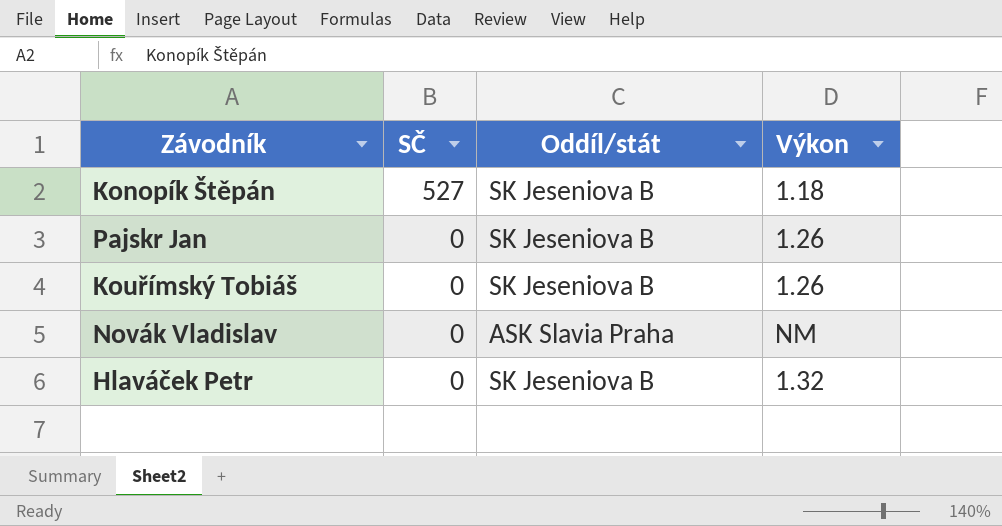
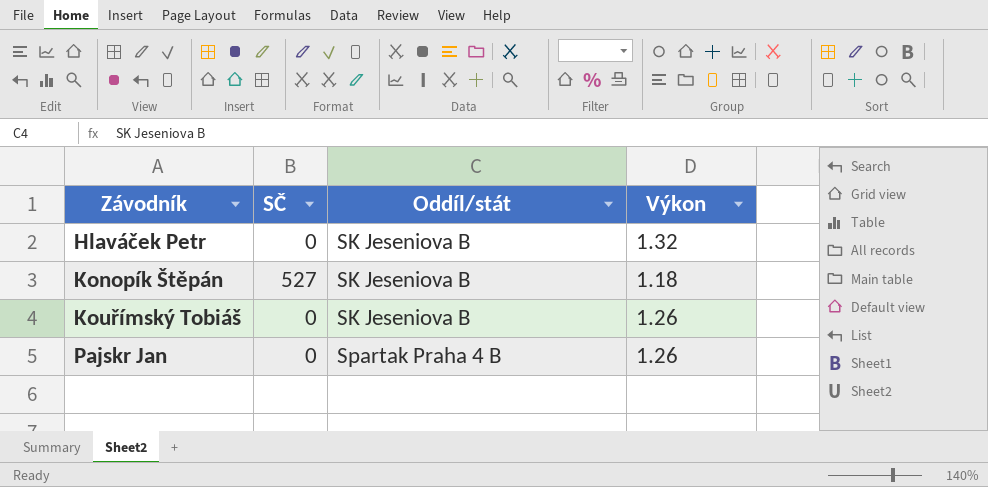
row order: SČ descending -> Závodník ascending
row Novák Vladislav: 0 | ASK Slavia Praha | NM -> none
Pajskr Jan | Oddíl/stát: SK Jeseniova B -> Spartak Praha 4 B

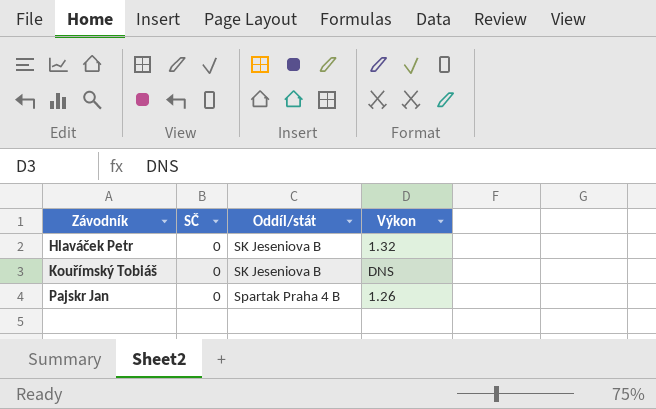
row Konopík Štěpán: 527 | SK Jeseniova B | 1.18 -> none
Kouřímský Tobiáš | Výkon: 1.26 -> DNS

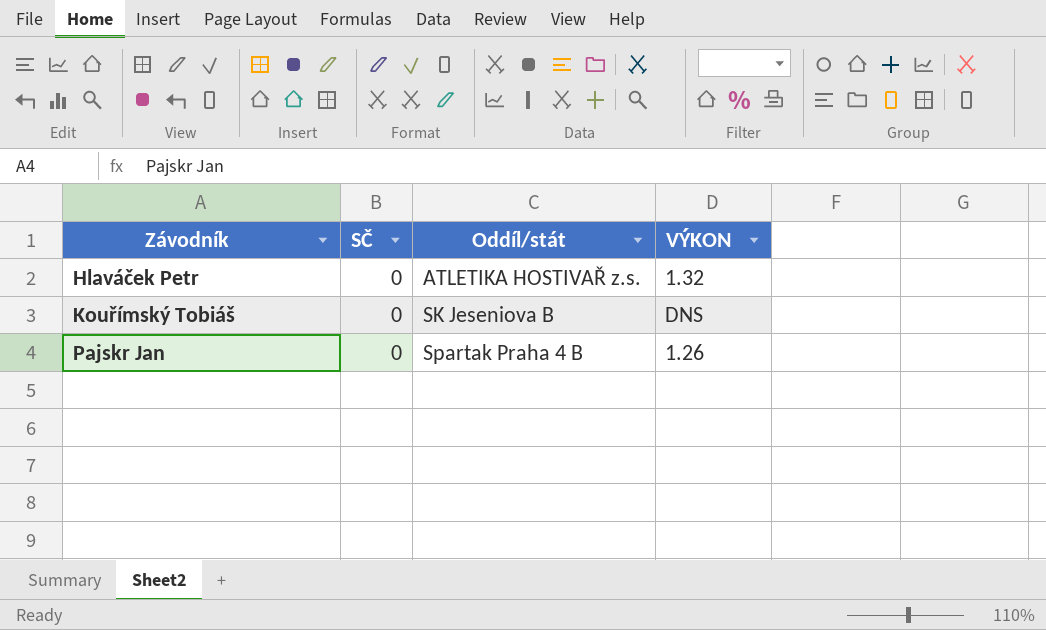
column name: Výkon -> VÝKON
Hlaváček Petr | Oddíl/stát: SK Jeseniova B -> ATLETIKA HOSTIVAŘ z.s.

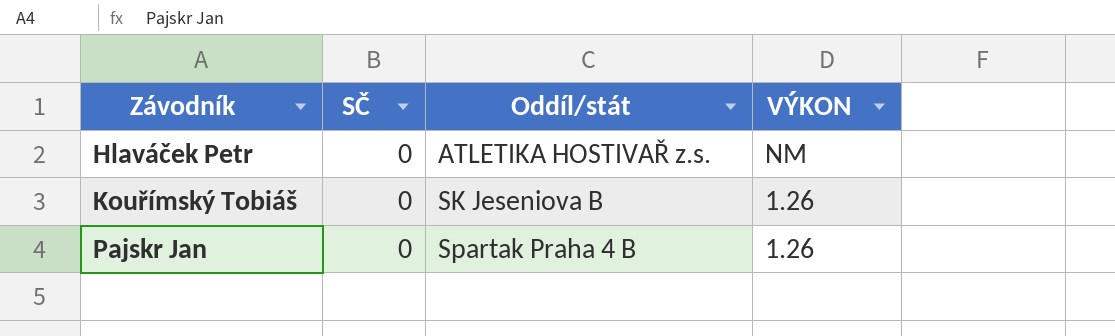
Hlaváček Petr | VÝKON: 1.32 -> NM
Kouřímský Tobiáš | VÝKON: DNS -> 1.26

